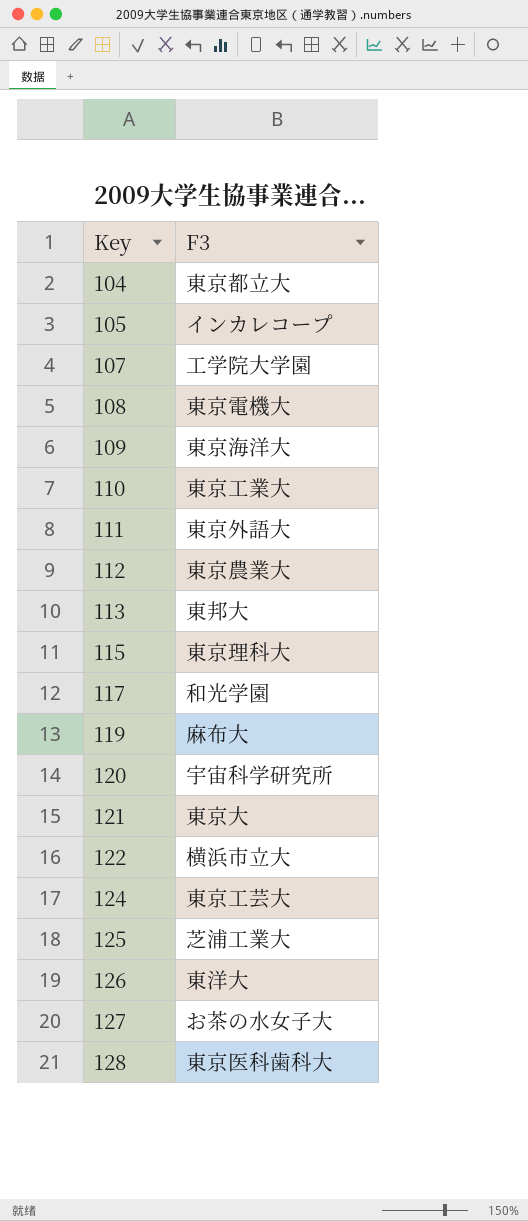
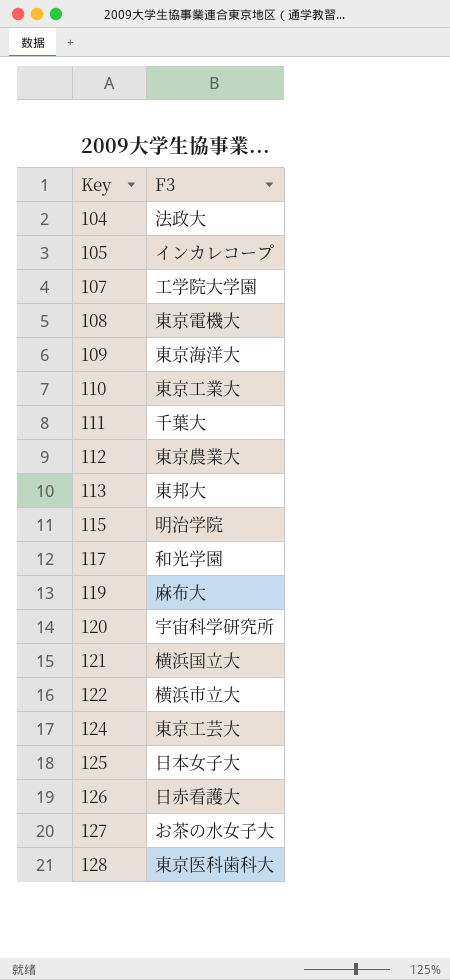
104 | F3: 東京都立大 -> 法政大
111 | F3: 東京外語大 -> 千葉大
115 | F3: 東京理科大 -> 明治学院
121 | F3: 東京大 -> 横浜国立大
125 | F3: 芝浦工業大 -> 日本女子大
126 | F3: 東洋大 -> 日赤看護大

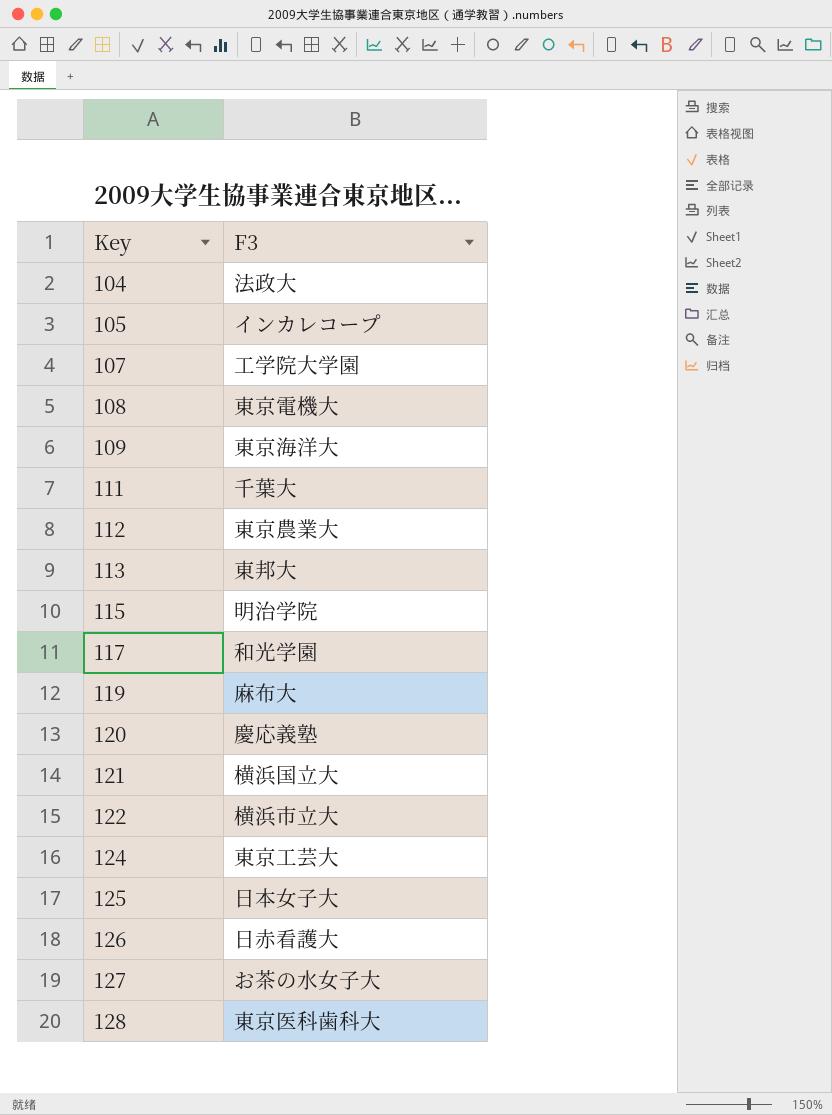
row 110: 東京工業大 -> none
120 | F3: 宇宙科学研究所 -> 慶応義塾

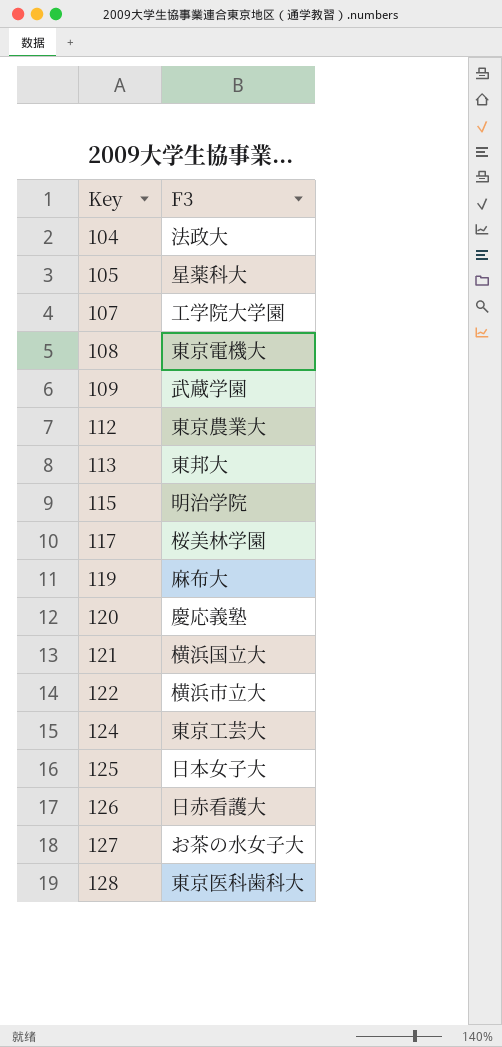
row 111: 千葉大 -> none
105 | F3: インカレコープ -> 星薬科大
109 | F3: 東京海洋大 -> 武蔵学園
117 | F3: 和光学園 -> 桜美林学園

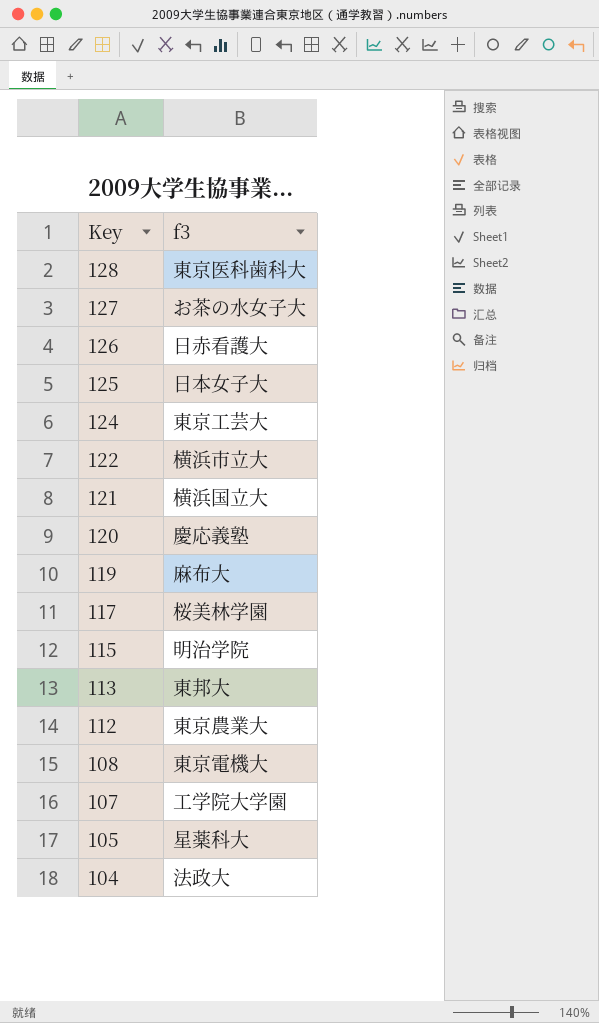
row order: Key ascending -> Key descending
column name: F3 -> f3
row 109: 武蔵学園 -> none

